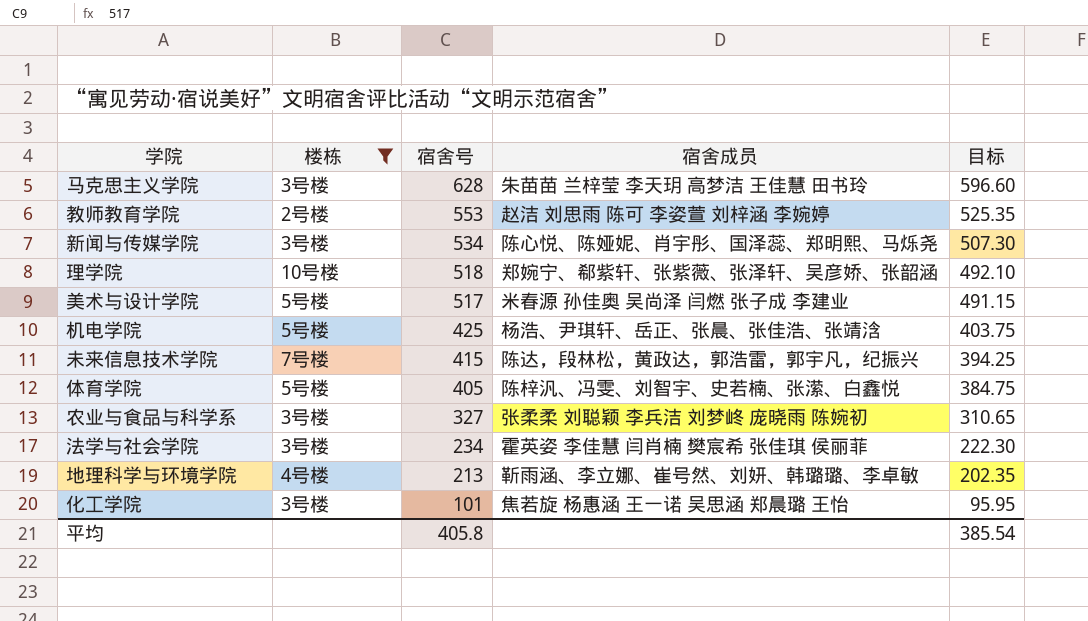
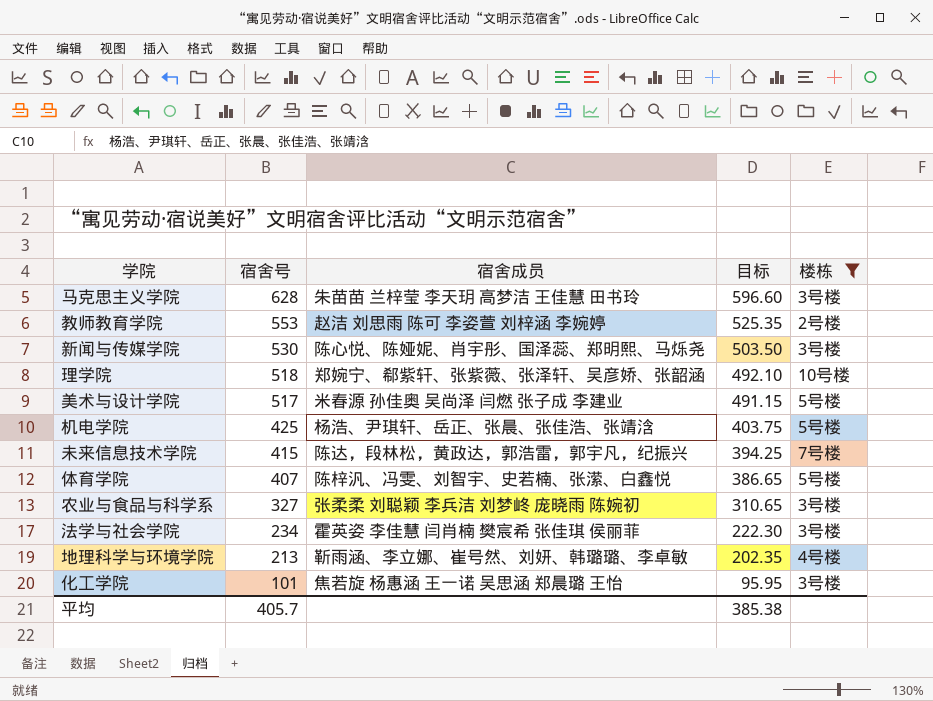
column 楼栋 | position: 2 -> 5
新闻与传媒学院 | 宿舍号: 534 -> 530
新闻与传媒学院 | 目标: 507.30 -> 503.50
体育学院 | 宿舍号: 405 -> 407
体育学院 | 目标: 384.75 -> 386.65
平均 | 宿舍号: 405.8 -> 405.7
平均 | 目标: 385.54 -> 385.38

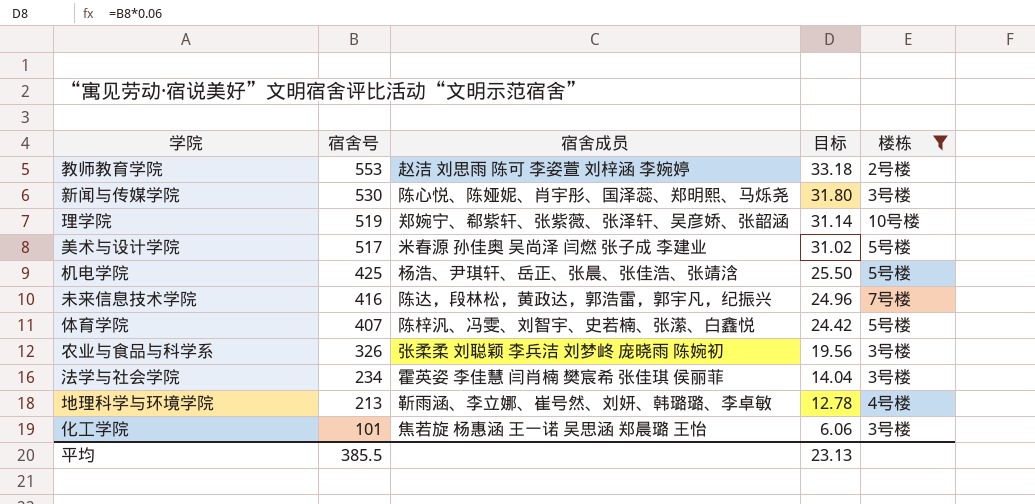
column 目标 | formula: [宿舍号] * 0.95 -> [宿舍号] * 0.06
row 马克思主义学院: 628 | 朱苗苗 兰梓莹 李天玥 高梦洁 王佳慧 田书玲 | 596.60 | 3号楼 -> none
理学院 | 宿舍号: 518 -> 519
未来信息技术学院 | 宿舍号: 415 -> 416
农业与食品与科学系 | 宿舍号: 327 -> 326
平均 | 宿舍号: 405.7 -> 385.5
平均 | 目标: 385.38 -> 23.13

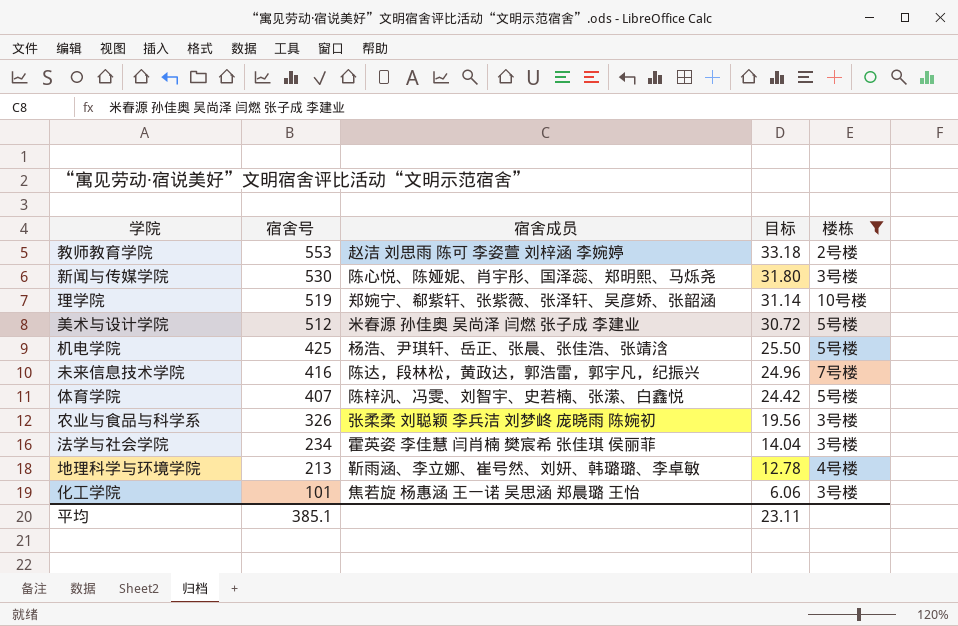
美术与设计学院 | 宿舍号: 517 -> 512
美术与设计学院 | 目标: 31.02 -> 30.72
平均 | 宿舍号: 385.5 -> 385.1
平均 | 目标: 23.13 -> 23.11

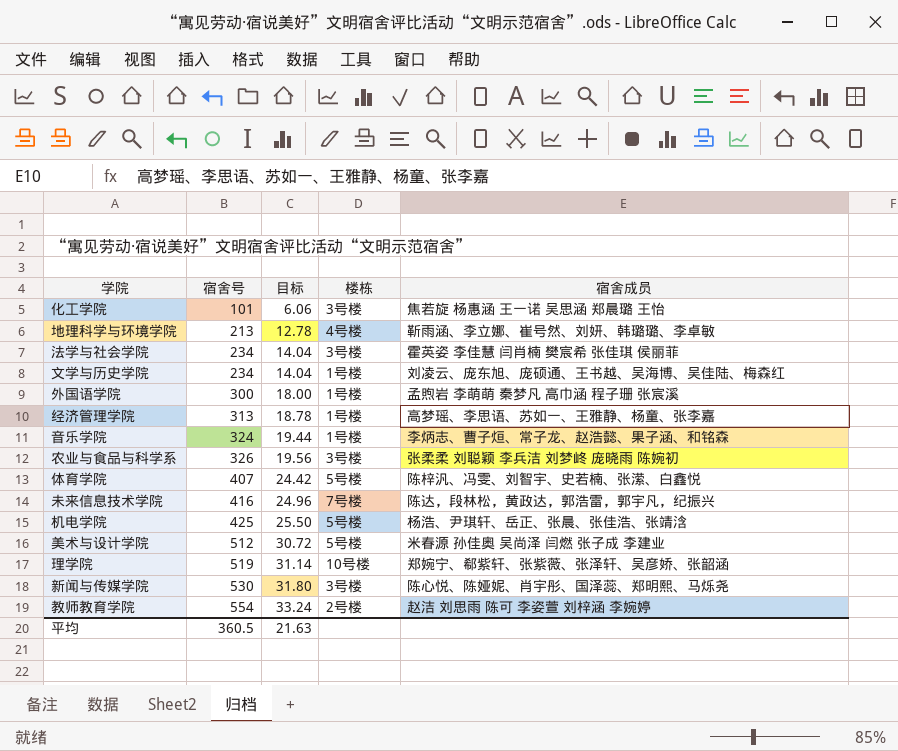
filter: 楼栋 != 1号楼 -> none
row order: 宿舍号 descending -> 宿舍号 ascending
column 宿舍成员 | position: 3 -> 5
教师教育学院 | 宿舍号: 553 -> 554
教师教育学院 | 目标: 33.18 -> 33.24
平均 | 宿舍号: 385.1 -> 360.5
平均 | 目标: 23.11 -> 21.63

